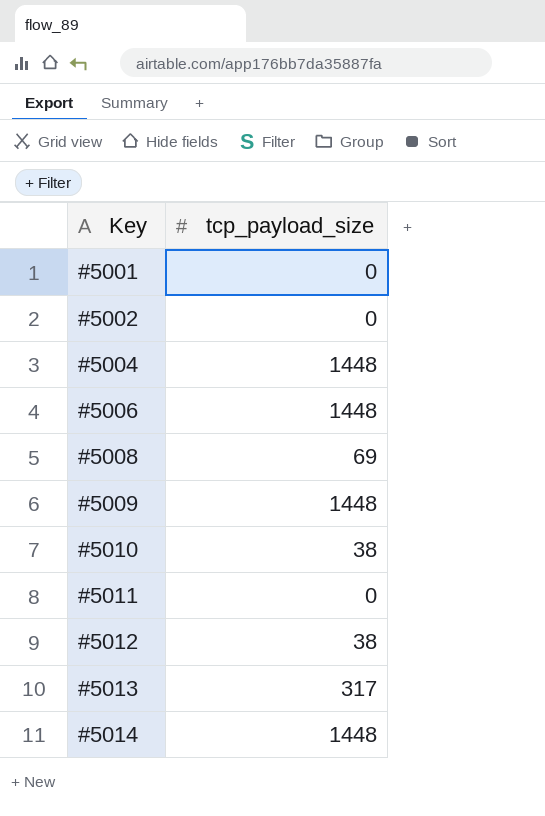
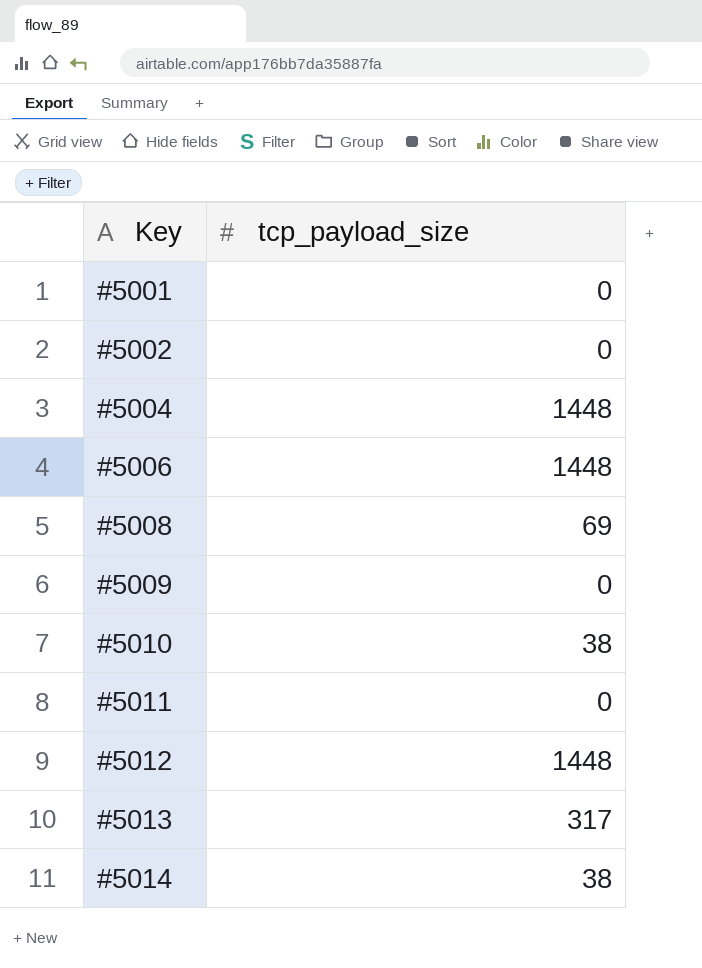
#5009 | tcp_payload_size: 1448 -> 0
#5012 | tcp_payload_size: 38 -> 1448
#5014 | tcp_payload_size: 1448 -> 38

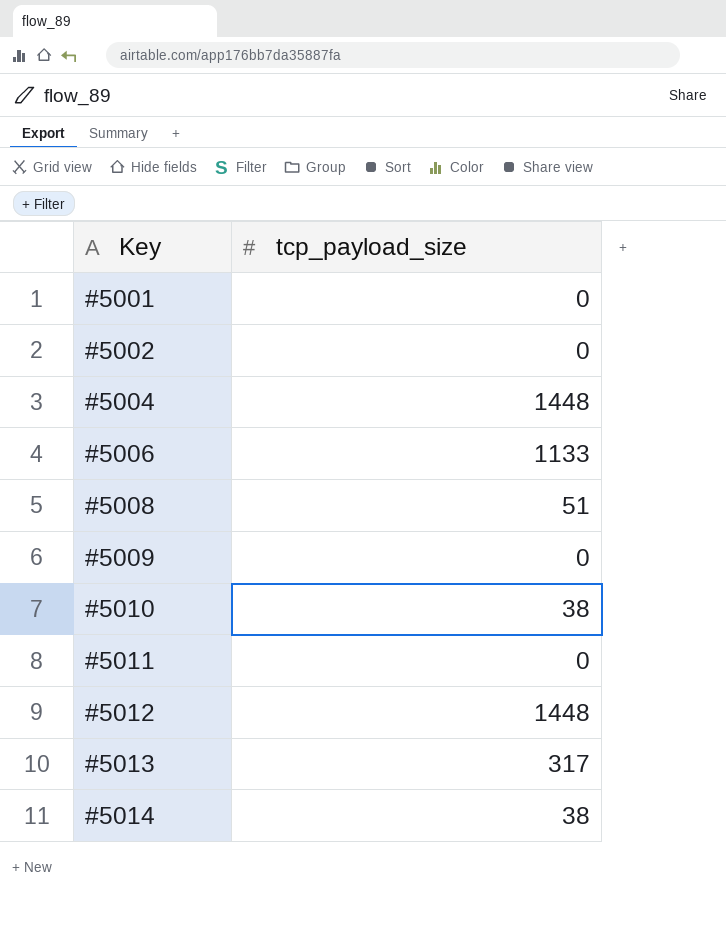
#5006 | tcp_payload_size: 1448 -> 1133
#5008 | tcp_payload_size: 69 -> 51

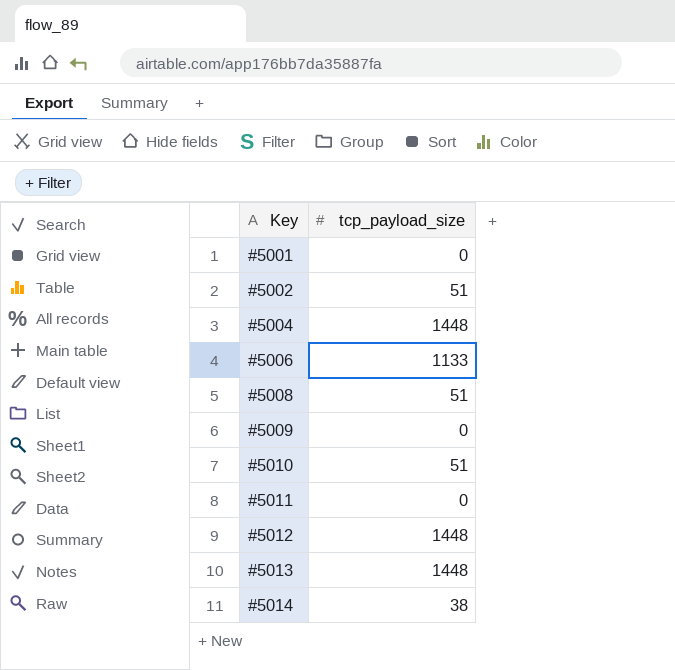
#5002 | tcp_payload_size: 0 -> 51
#5010 | tcp_payload_size: 38 -> 51
#5013 | tcp_payload_size: 317 -> 1448

